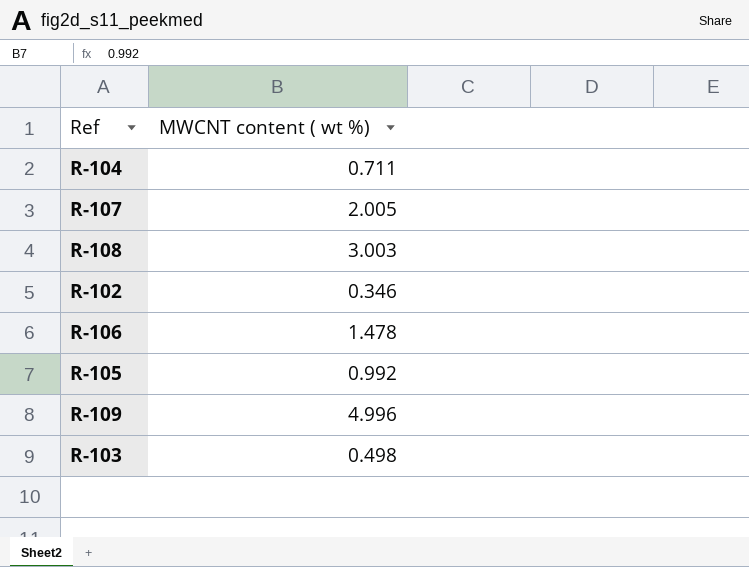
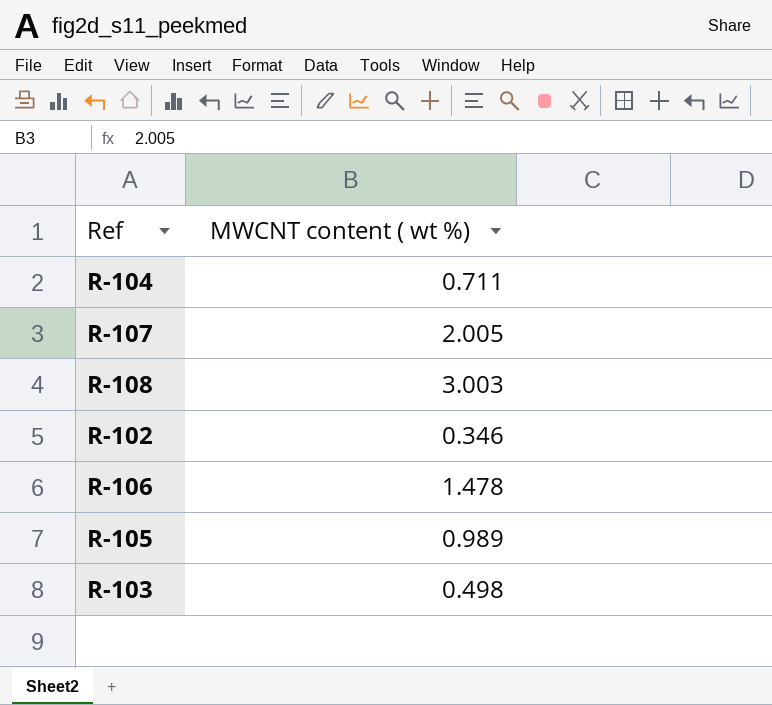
row R-109: 4.996 -> none
R-105 | MWCNT content ( wt %): 0.992 -> 0.989

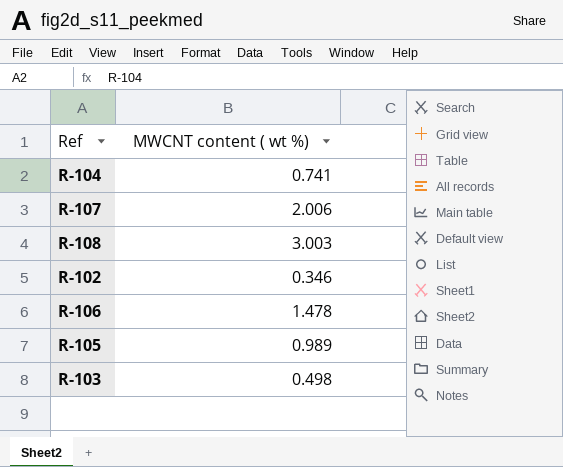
R-104 | MWCNT content ( wt %): 0.711 -> 0.741
R-107 | MWCNT content ( wt %): 2.005 -> 2.006

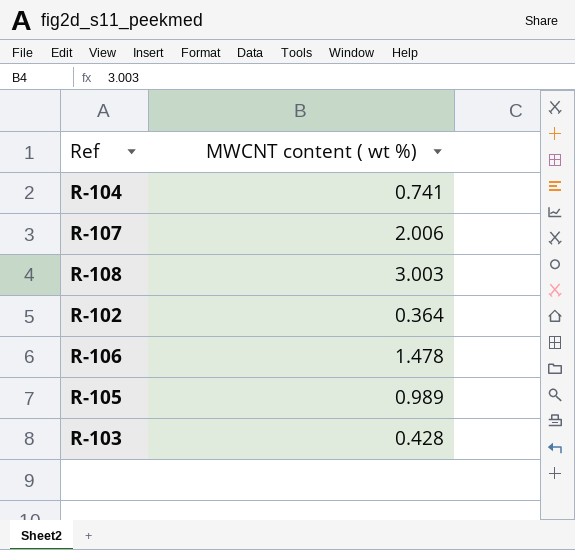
R-102 | MWCNT content ( wt %): 0.346 -> 0.364
R-103 | MWCNT content ( wt %): 0.498 -> 0.428

